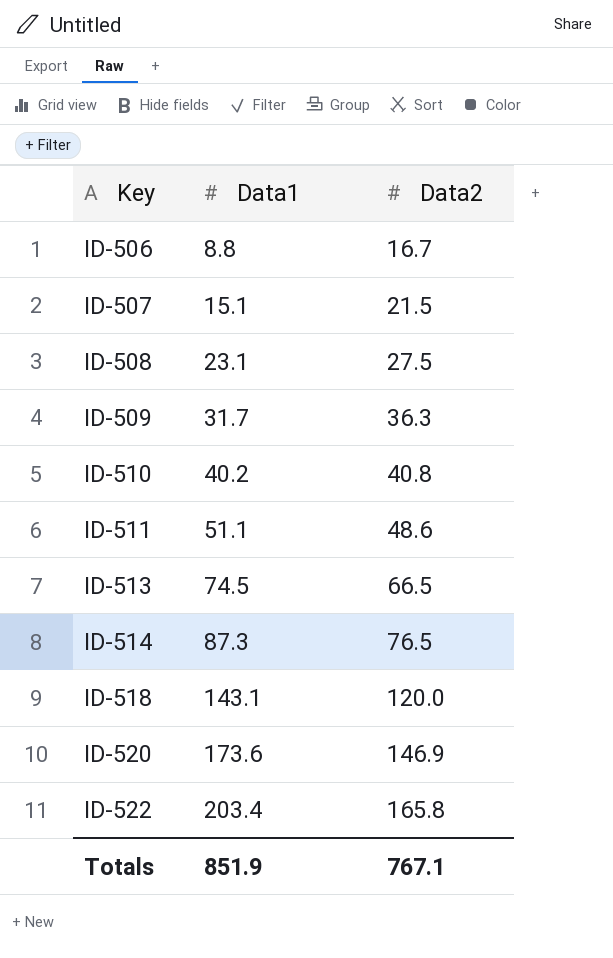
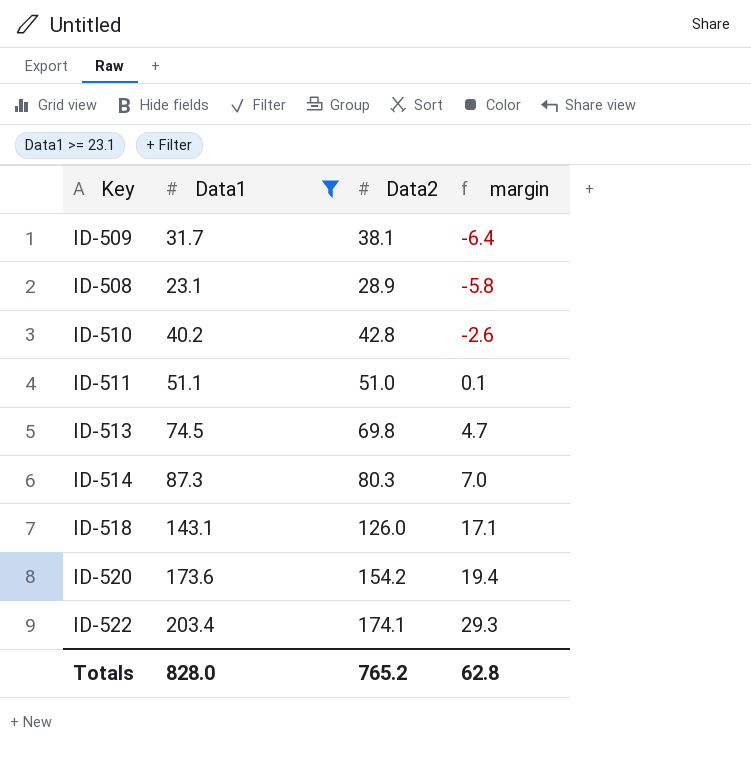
filter: none -> Data1 >= 23.1
row order: Key ascending -> margin ascending
column margin | formula: none -> [Data1] - [Data2]
ID-509 | Data2: 36.3 -> 38.1
ID-508 | Data2: 27.5 -> 28.9
ID-510 | Data2: 40.8 -> 42.8
ID-511 | Data2: 48.6 -> 51.0
ID-513 | Data2: 66.5 -> 69.8
ID-514 | Data2: 76.5 -> 80.3
ID-518 | Data2: 120.0 -> 126.0
ID-520 | Data2: 146.9 -> 154.2
ID-522 | Data2: 165.8 -> 174.1
Totals | Data1: 851.9 -> 828.0
Totals | Data2: 767.1 -> 765.2

